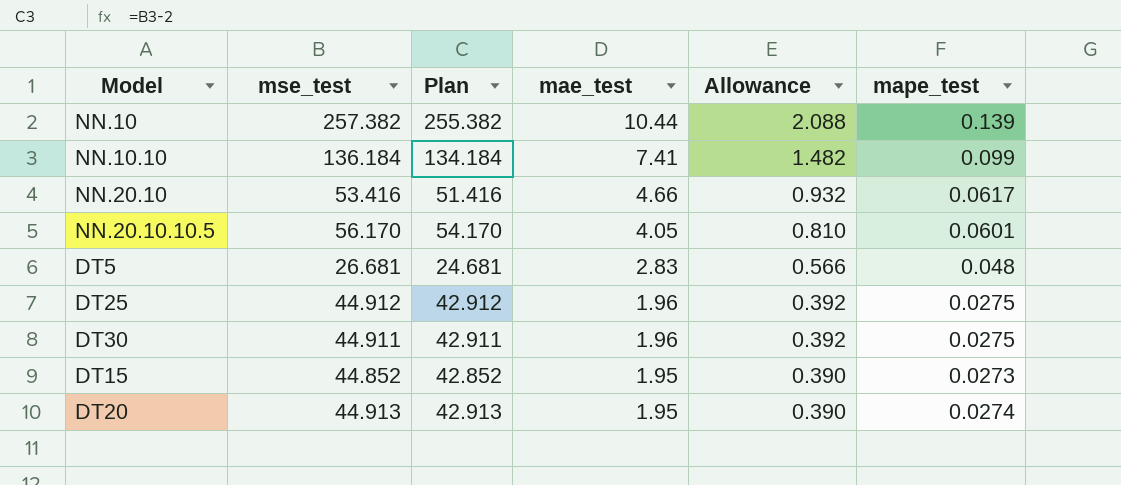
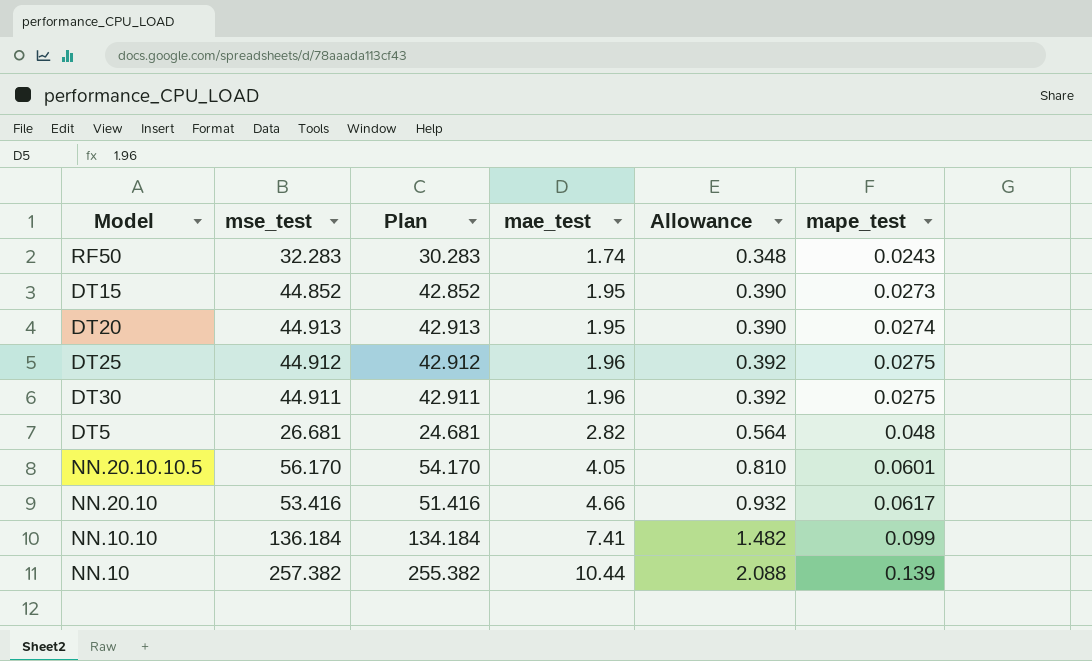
row order: mae_test descending -> mae_test ascending
row RF50: none -> 32.283 | 30.283 | 1.74 | 0.348 | 0.0243
DT5 | mae_test: 2.83 -> 2.82
DT5 | Allowance: 0.566 -> 0.564

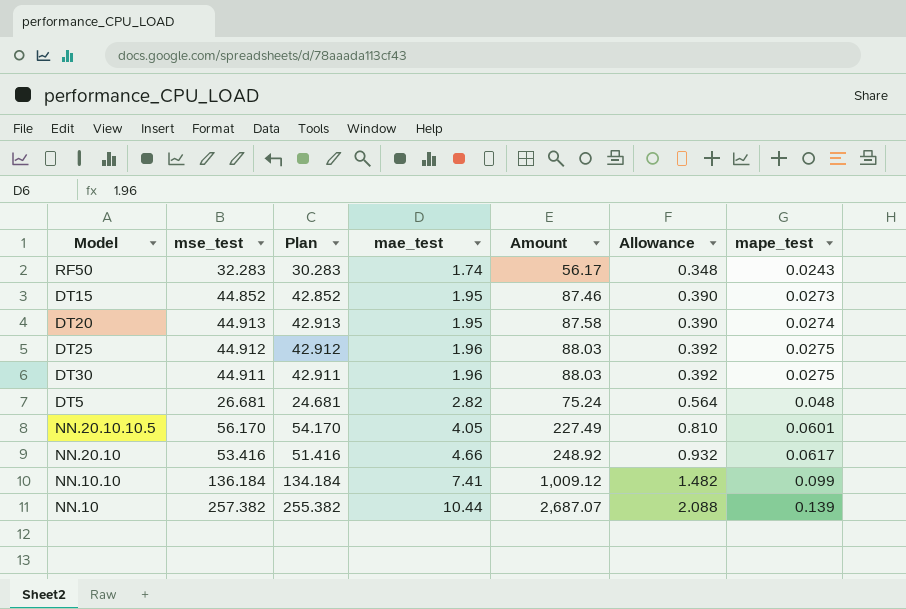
column Amount | formula: none -> [mse_test] * [mae_test]

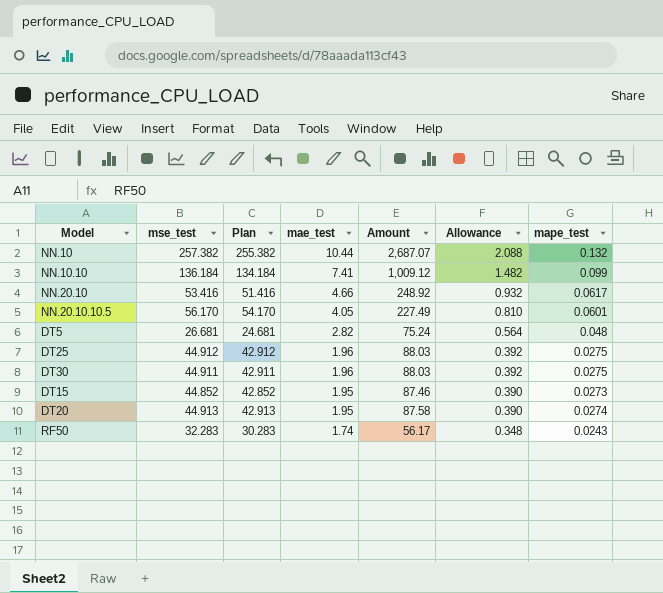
row order: mae_test ascending -> mae_test descending
NN.10 | mape_test: 0.139 -> 0.132

